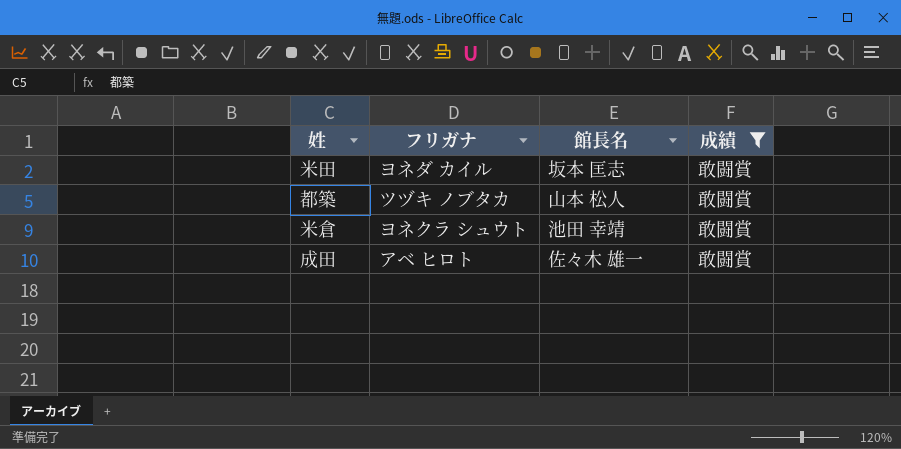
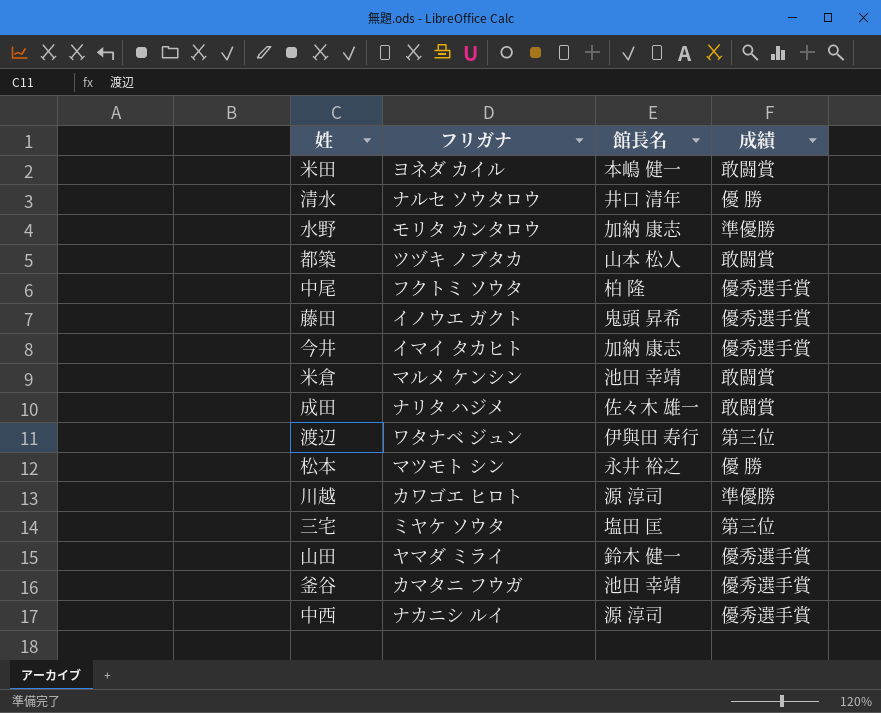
filter: 成績 = 敢闘賞 -> none
米田 | 館長名: 坂本 匡志 -> 本嶋 健一
米倉 | フリガナ: ヨネクラ シュウト -> マルメ ケンシン
成田 | フリガナ: アベ ヒロト -> ナリタ ハジメ

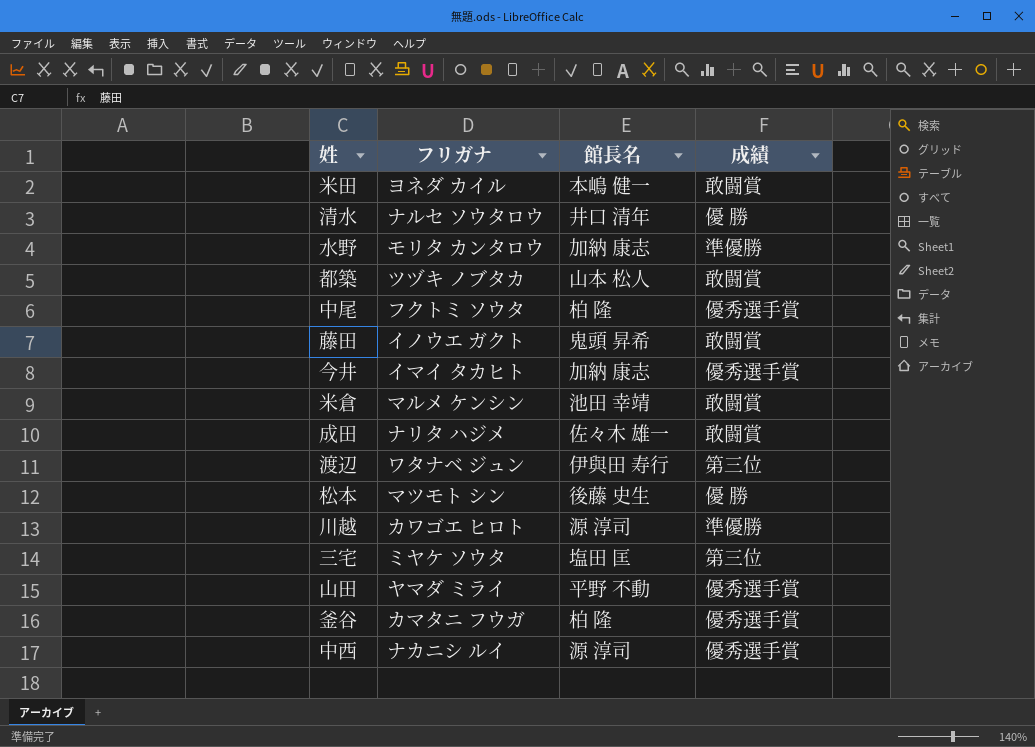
藤田 | 成績: 優秀選手賞 -> 敢闘賞
松本 | 館長名: 永井 裕之 -> 後藤 史生
山田 | 館長名: 鈴木 健一 -> 平野 不動
釜谷 | 館長名: 池田 幸靖 -> 柏 隆

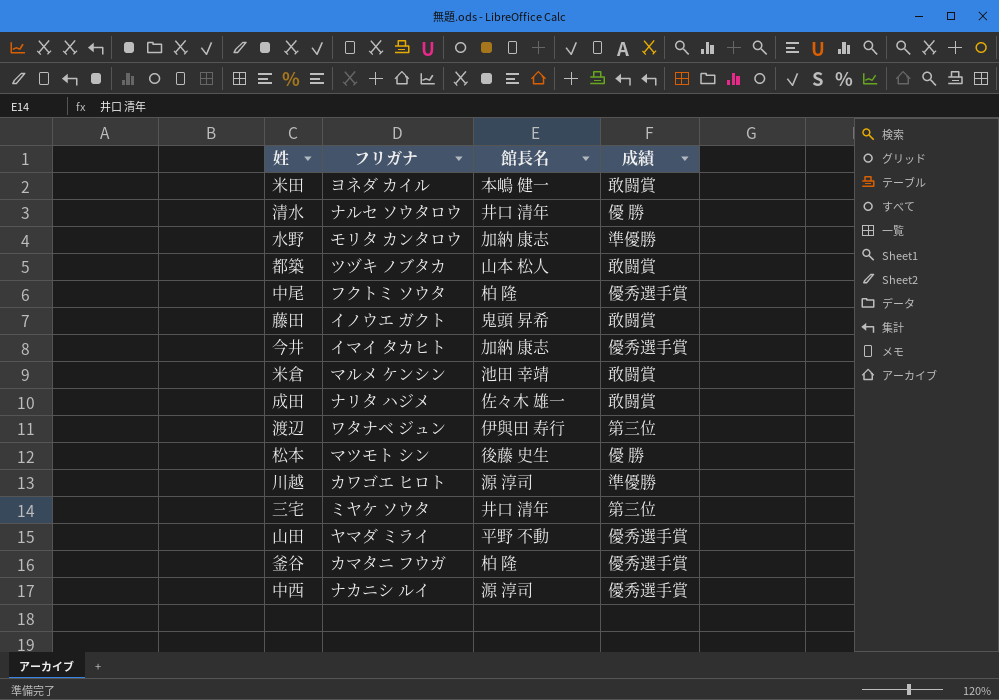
三宅 | 館長名: 塩田 匡 -> 井口 清年

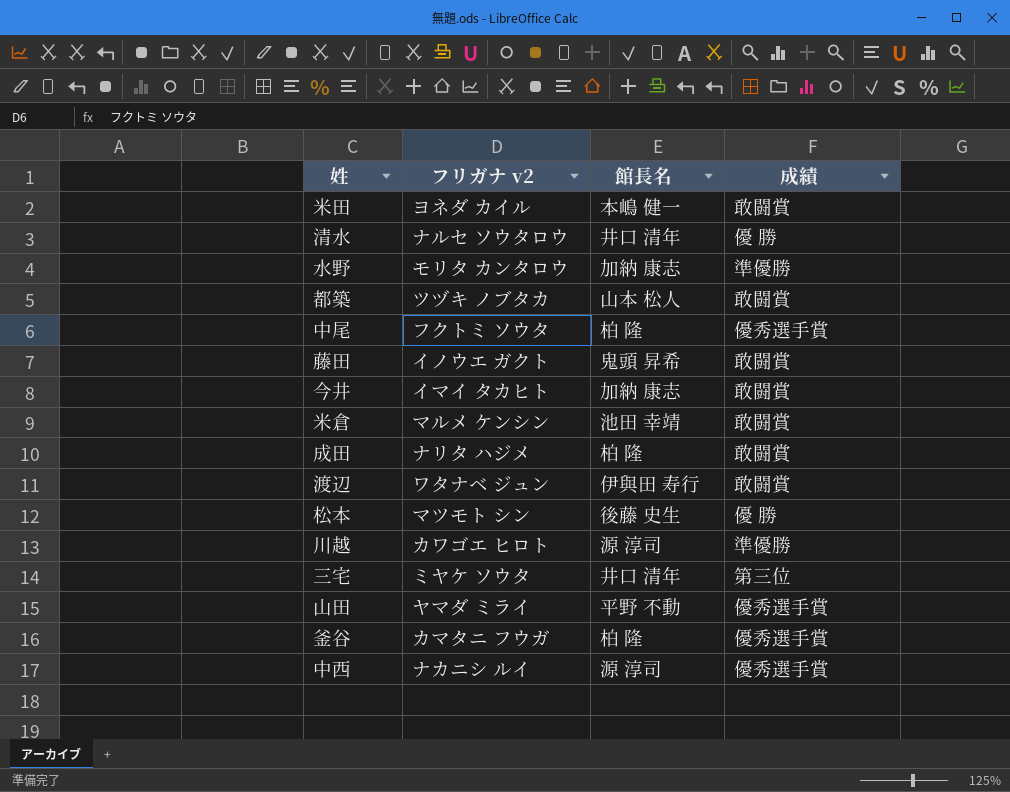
column name: フリガナ -> フリガナ v2
今井 | 成績: 優秀選手賞 -> 敢闘賞
成田 | 館長名: 佐々木 雄一 -> 柏 隆
渡辺 | 成績: 第三位 -> 敢闘賞

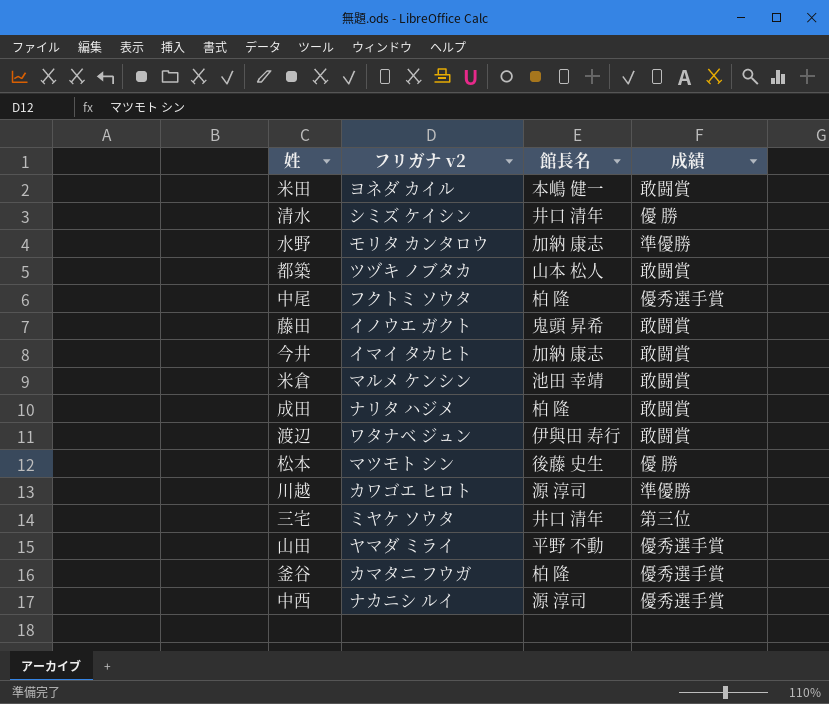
清水 | フリガナ v2: ナルセ ソウタロウ -> シミズ ケイシン

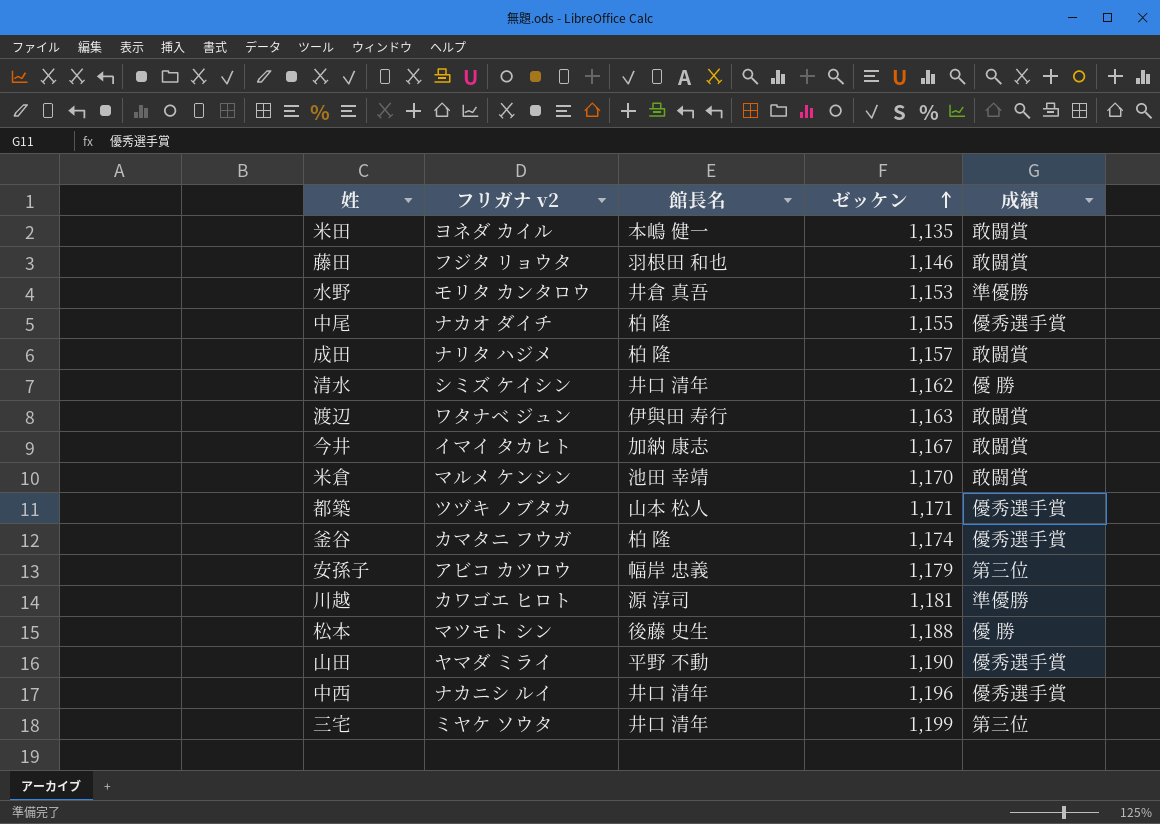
row order: none -> ゼッケン ascending
column ゼッケン | position: none -> 4
藤田 | フリガナ v2: イノウエ ガクト -> フジタ リョウタ
藤田 | 館長名: 鬼頭 昇希 -> 羽根田 和也
水野 | 館長名: 加納 康志 -> 井倉 真吾
中尾 | フリガナ v2: フクトミ ソウタ -> ナカオ ダイチ
都築 | 成績: 敢闘賞 -> 優秀選手賞
row 安孫子: none -> アビコ カツロウ | 幅岸 忠義 | 1,179 | 第三位
中西 | 館長名: 源 淳司 -> 井口 清年

